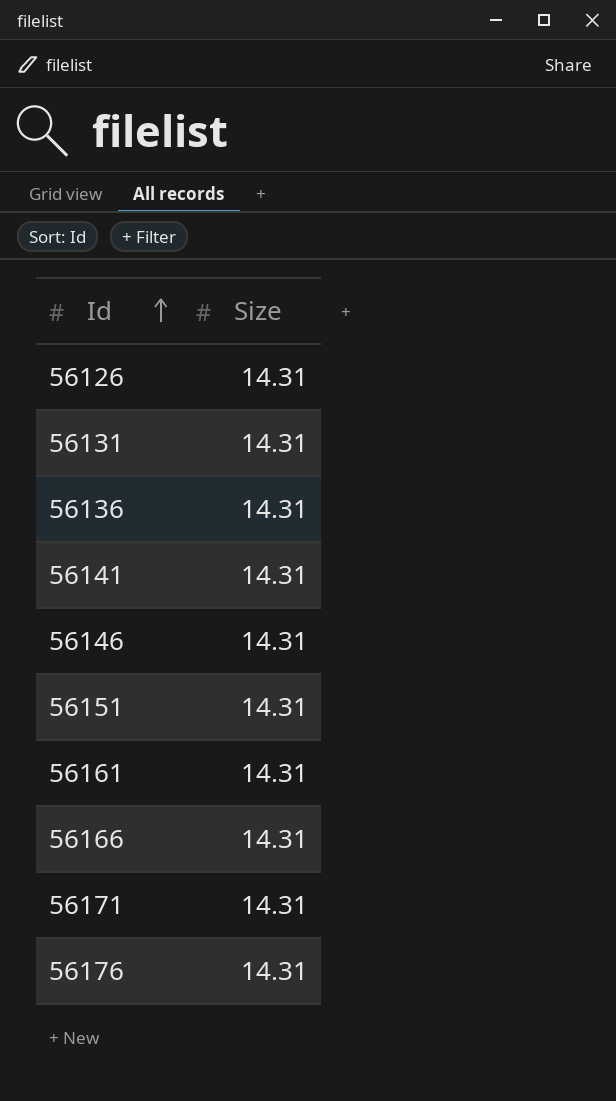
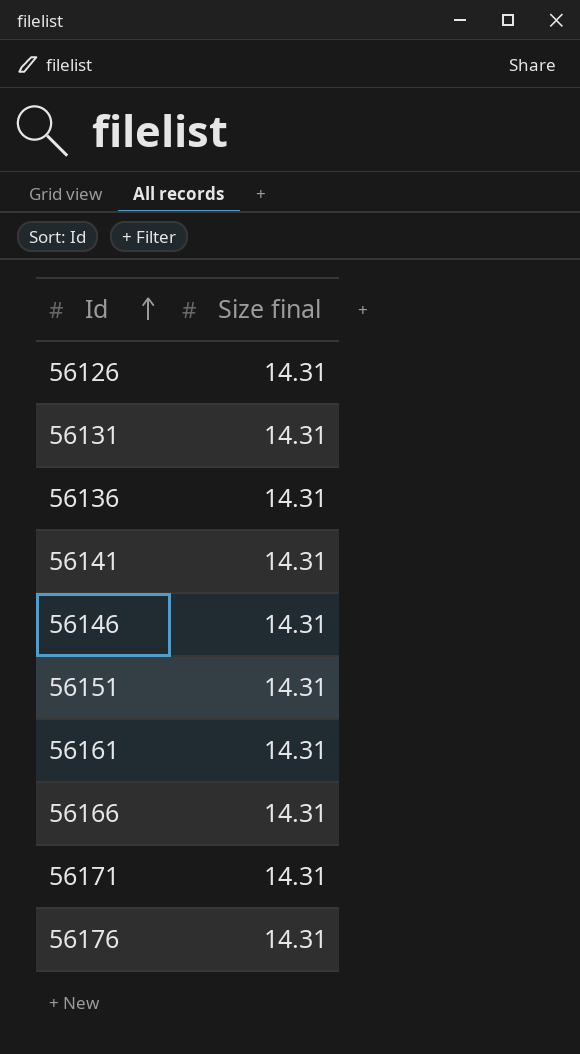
column name: Size -> Size final

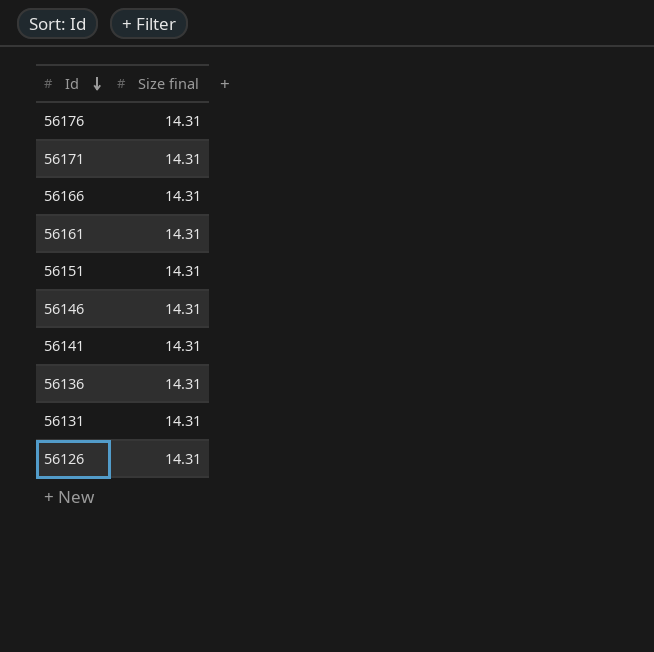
row order: Id ascending -> Id descending

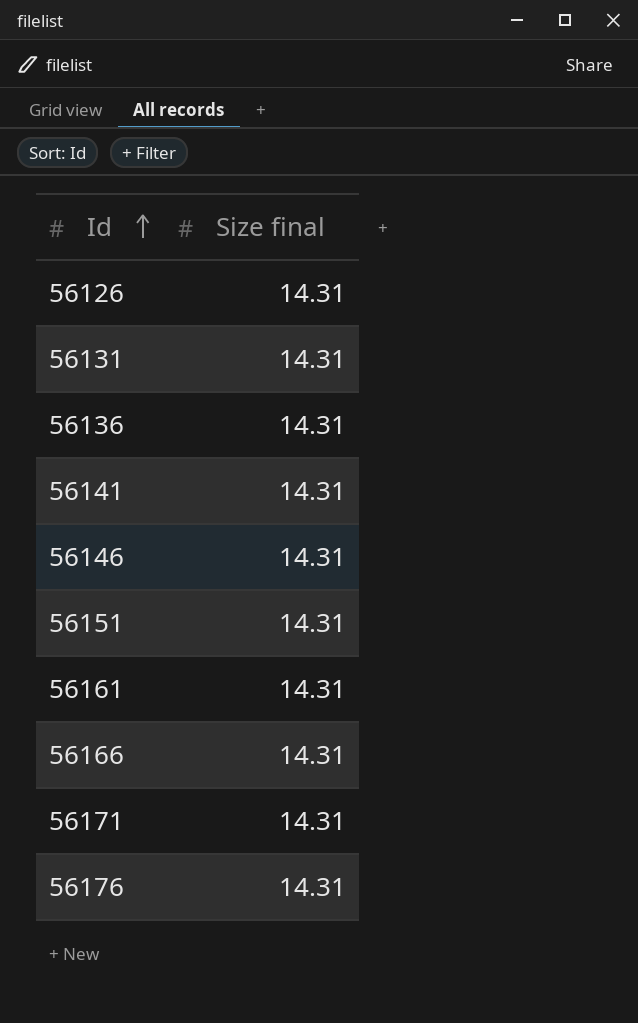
row order: Id descending -> Id ascending

